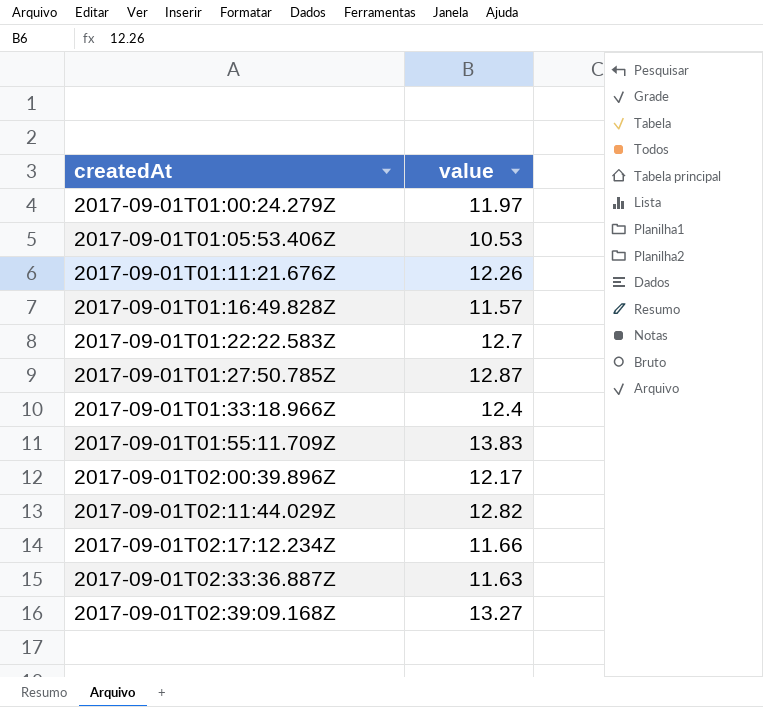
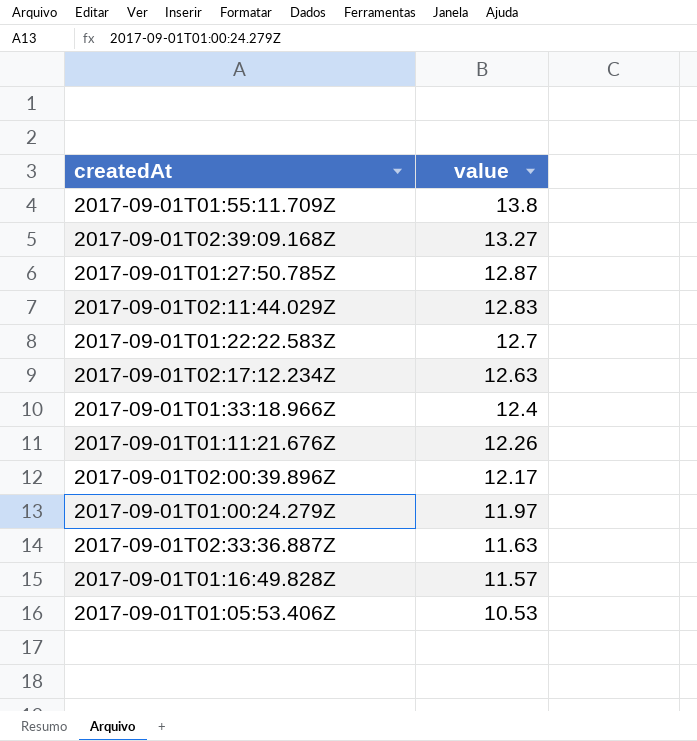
row order: createdAt ascending -> value descending
2017-09-01T01:55:11.709Z | value: 13.83 -> 13.8
2017-09-01T02:11:44.029Z | value: 12.82 -> 12.83
2017-09-01T02:17:12.234Z | value: 11.66 -> 12.63

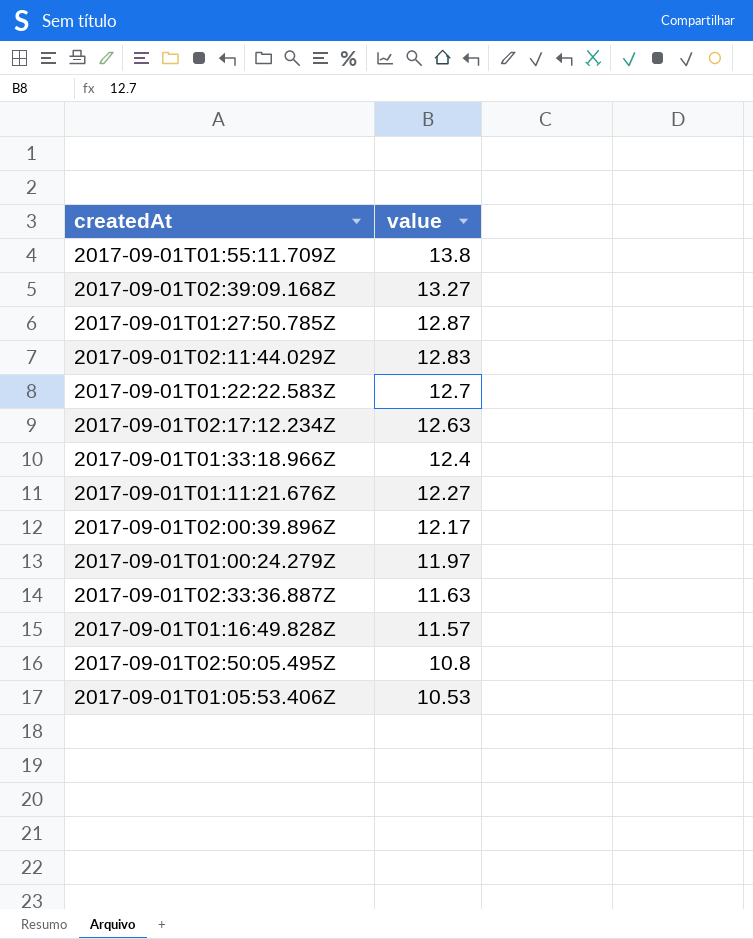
2017-09-01T01:11:21.676Z | value: 12.26 -> 12.27
row 2017-09-01T02:50:05.495Z: none -> 10.8

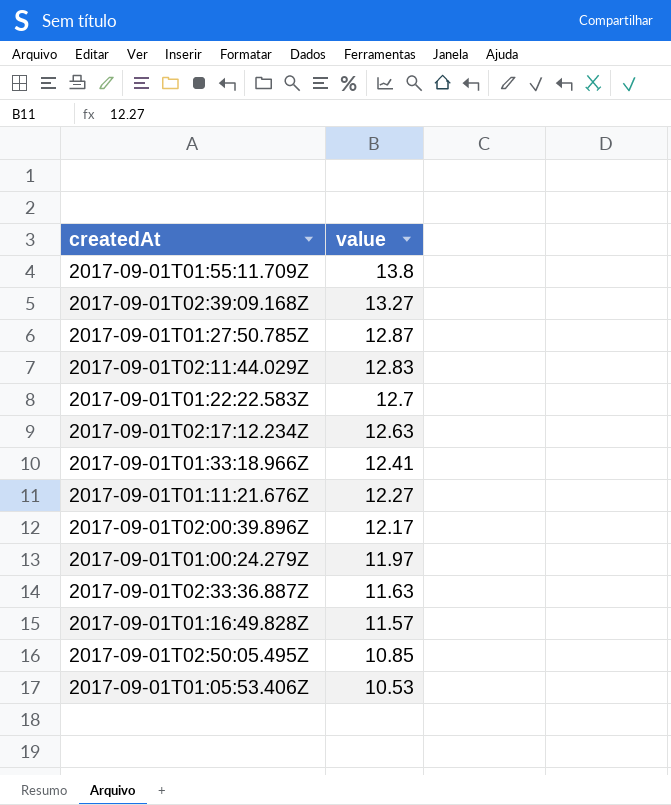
2017-09-01T01:33:18.966Z | value: 12.4 -> 12.41
2017-09-01T02:50:05.495Z | value: 10.8 -> 10.85

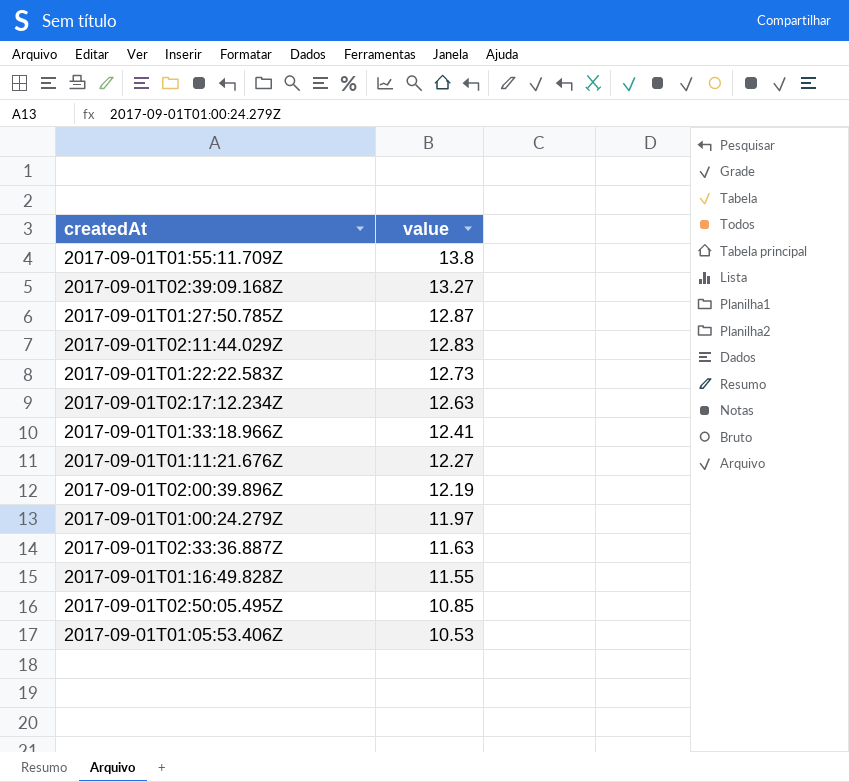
2017-09-01T01:22:22.583Z | value: 12.7 -> 12.73
2017-09-01T02:00:39.896Z | value: 12.17 -> 12.19
2017-09-01T01:16:49.828Z | value: 11.57 -> 11.55

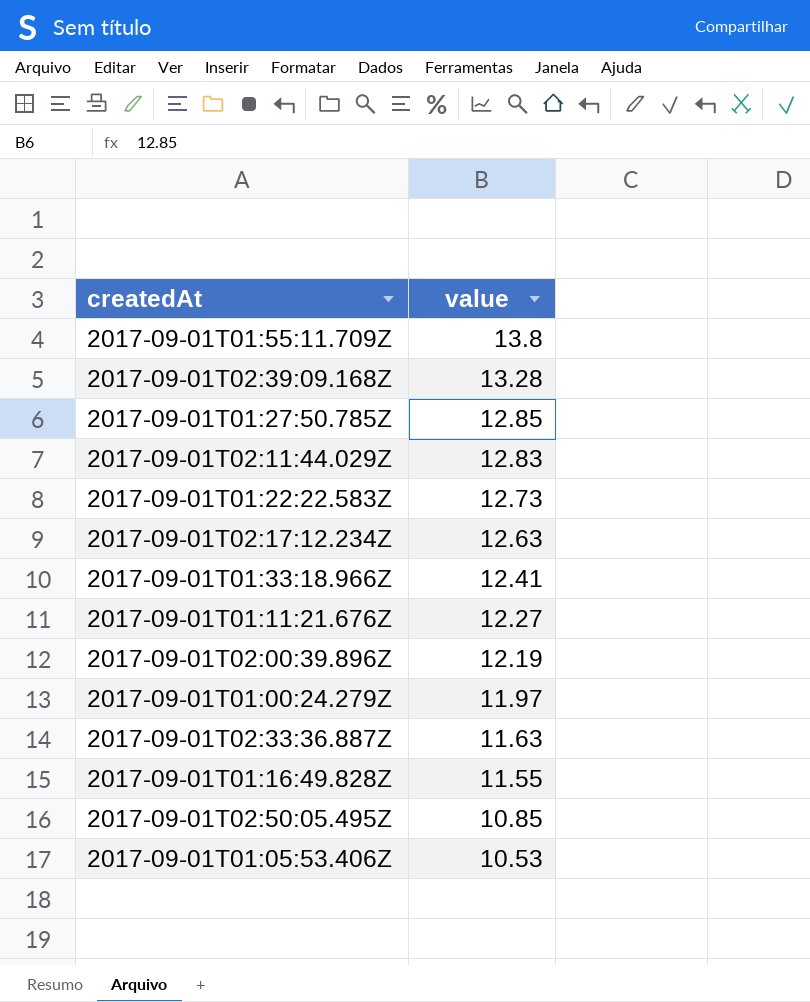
2017-09-01T02:39:09.168Z | value: 13.27 -> 13.28
2017-09-01T01:27:50.785Z | value: 12.87 -> 12.85

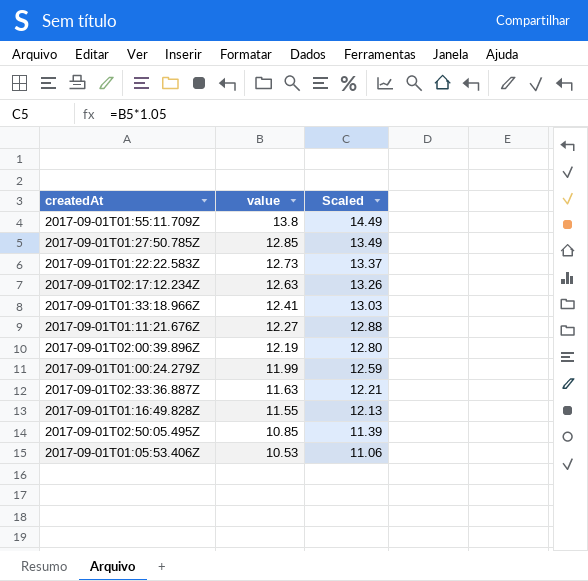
column Scaled | formula: none -> [value] * 1.05
row 2017-09-01T02:39:09.168Z: 13.28 -> none
row 2017-09-01T02:11:44.029Z: 12.83 -> none
2017-09-01T01:00:24.279Z | value: 11.97 -> 11.99

